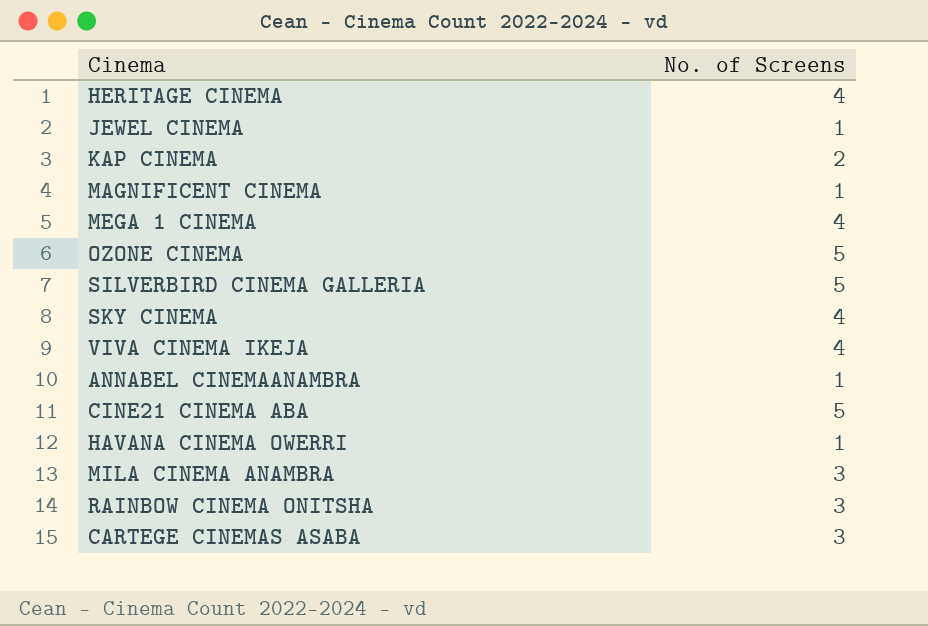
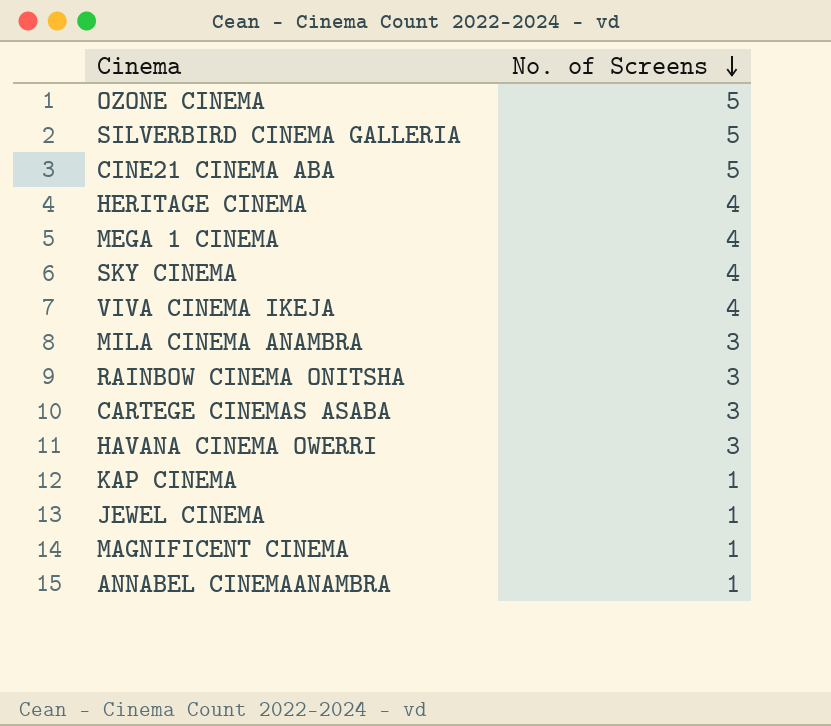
row order: none -> No. of Screens descending
HAVANA CINEMA OWERRI | No. of Screens: 1 -> 3
KAP CINEMA | No. of Screens: 2 -> 1

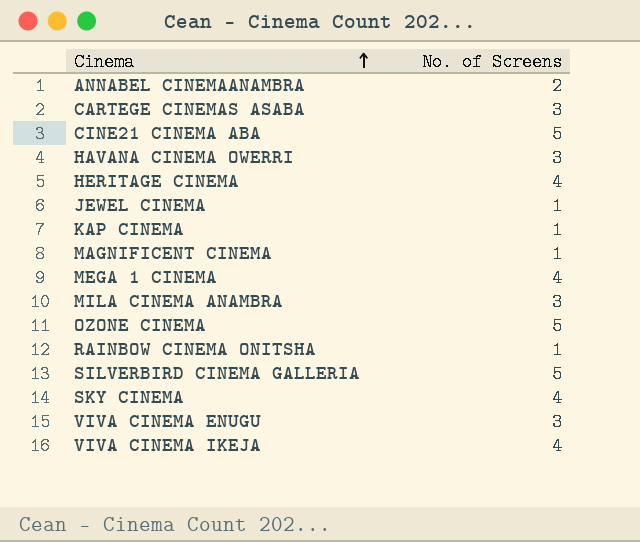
row order: No. of Screens descending -> Cinema ascending
ANNABEL CINEMAANAMBRA | No. of Screens: 1 -> 2
RAINBOW CINEMA ONITSHA | No. of Screens: 3 -> 1
row VIVA CINEMA ENUGU: none -> 3

